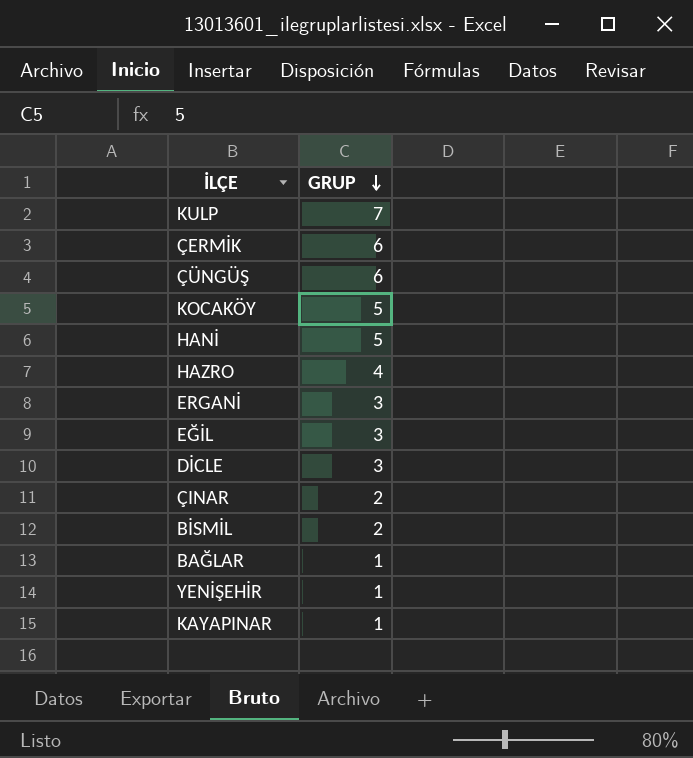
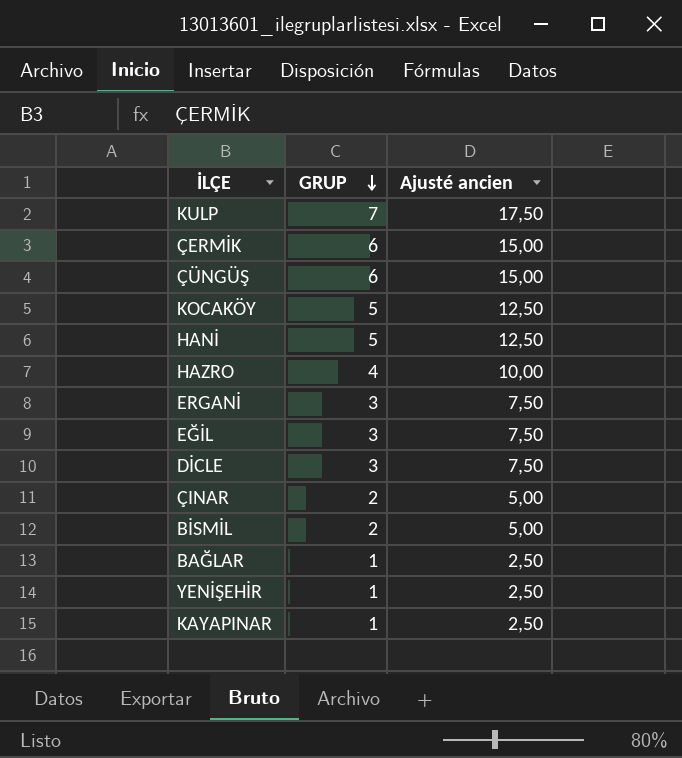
column Ajusté ancien | formula: none -> [GRUP] * 2,5

